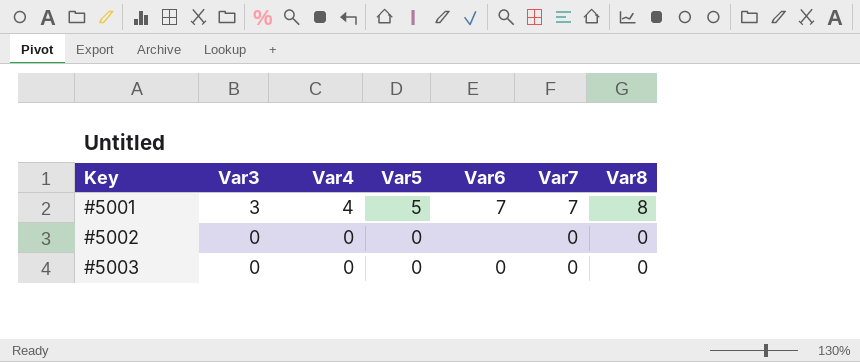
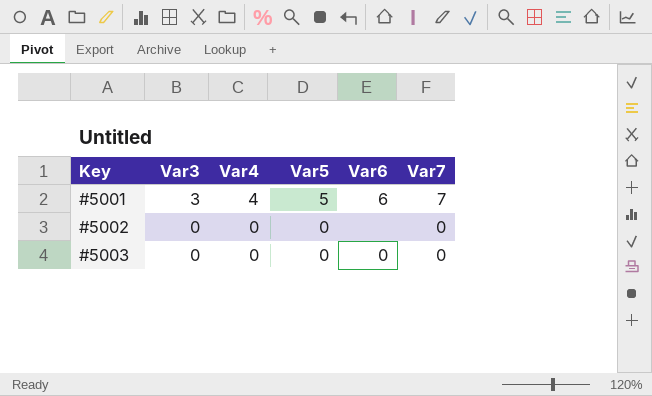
column Var8 | position: 7 -> none
#5001 | Var6: 7 -> 6

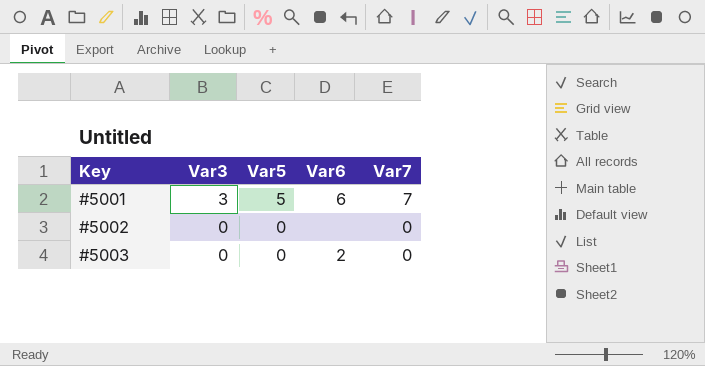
column Var4 | position: 3 -> none
#5003 | Var6: 0 -> 2

